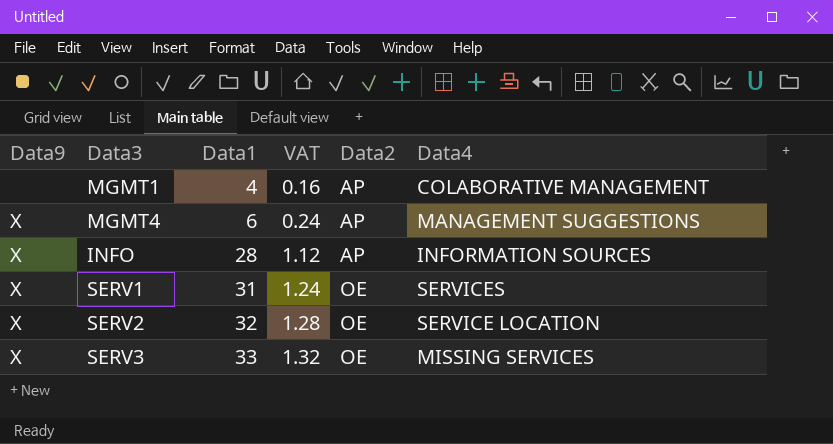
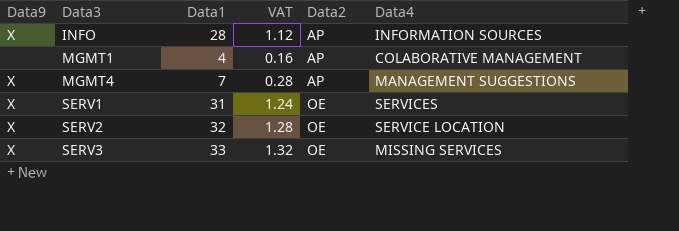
row order: Data1 ascending -> Data3 ascending
MGMT4 | Data1: 6 -> 7
MGMT4 | VAT: 0.24 -> 0.28

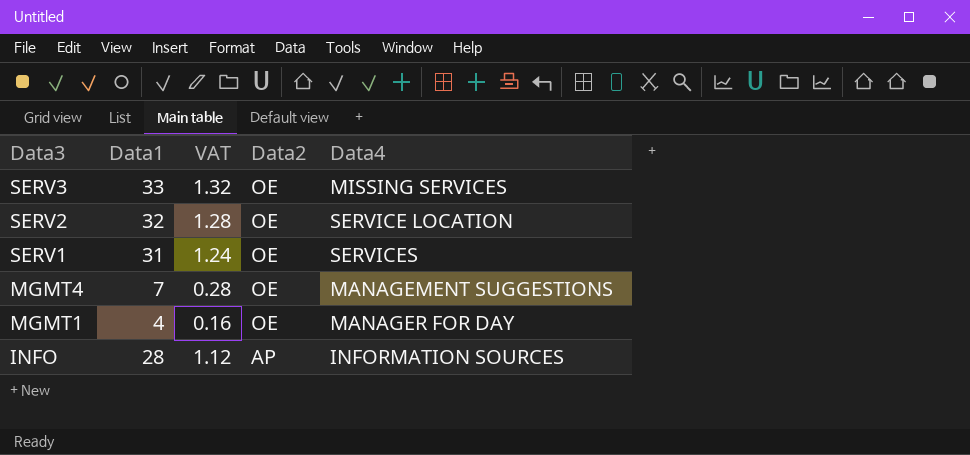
row order: Data3 ascending -> Data3 descending
column Data9 | position: 1 -> none
MGMT4 | Data2: AP -> OE
MGMT1 | Data2: AP -> OE
MGMT1 | Data4: COLABORATIVE MANAGEMENT -> MANAGER FOR DAY

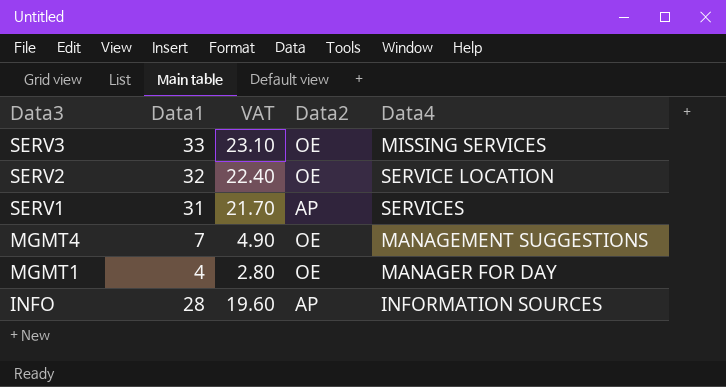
column VAT | formula: [Data1] * 0.04 -> [Data1] * 0.7
SERV1 | Data2: OE -> AP

